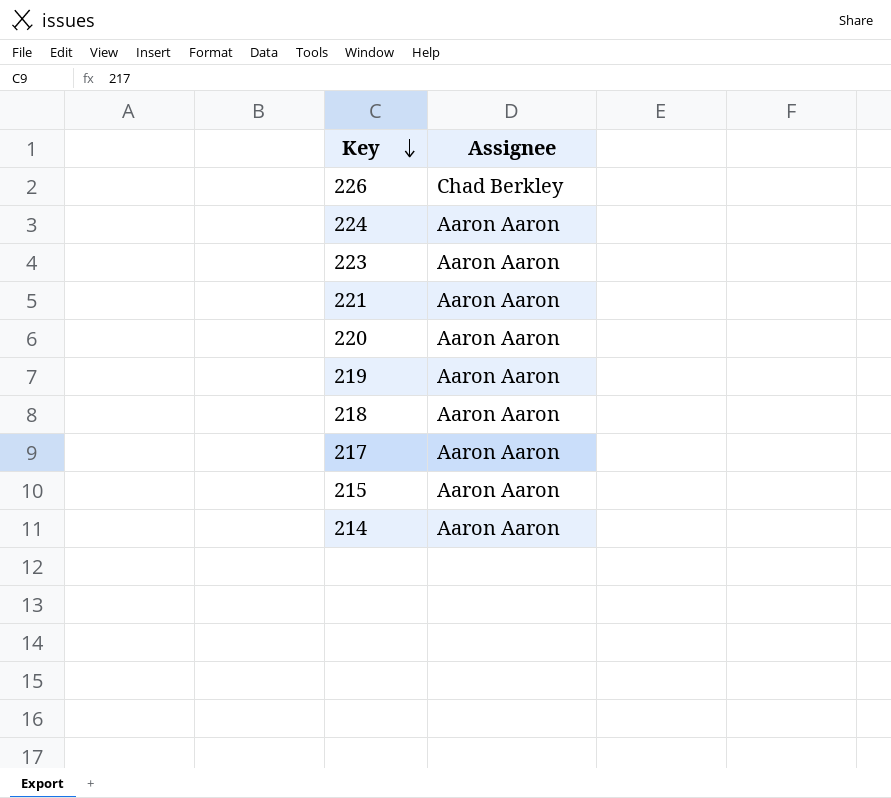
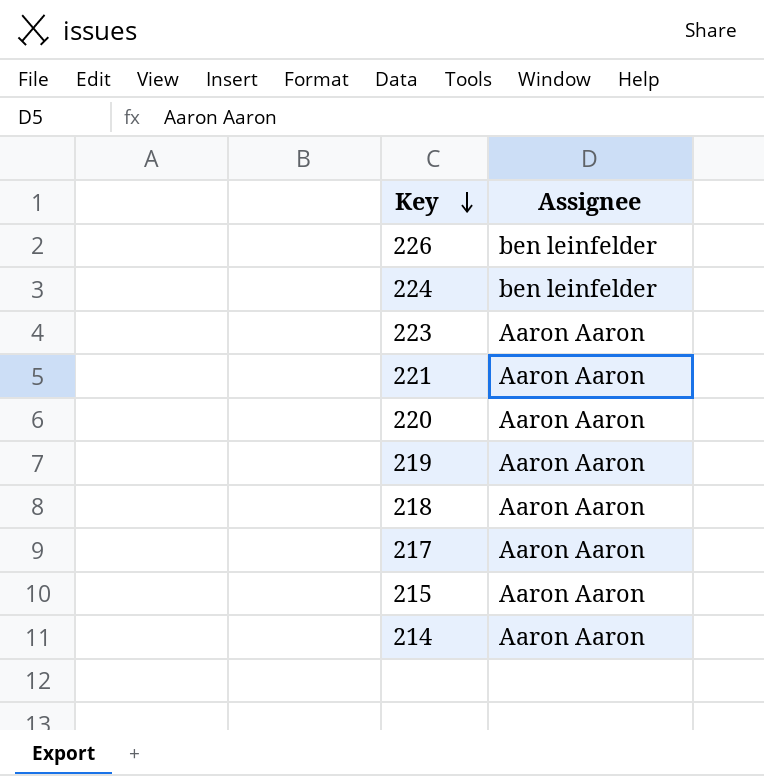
226 | Assignee: Chad Berkley -> ben leinfelder
224 | Assignee: Aaron Aaron -> ben leinfelder

